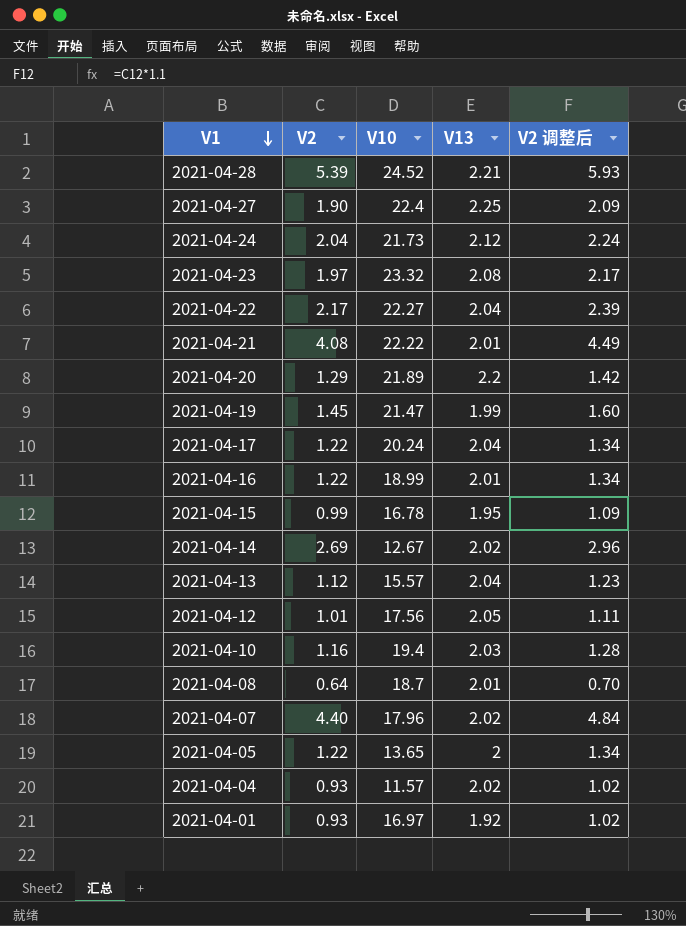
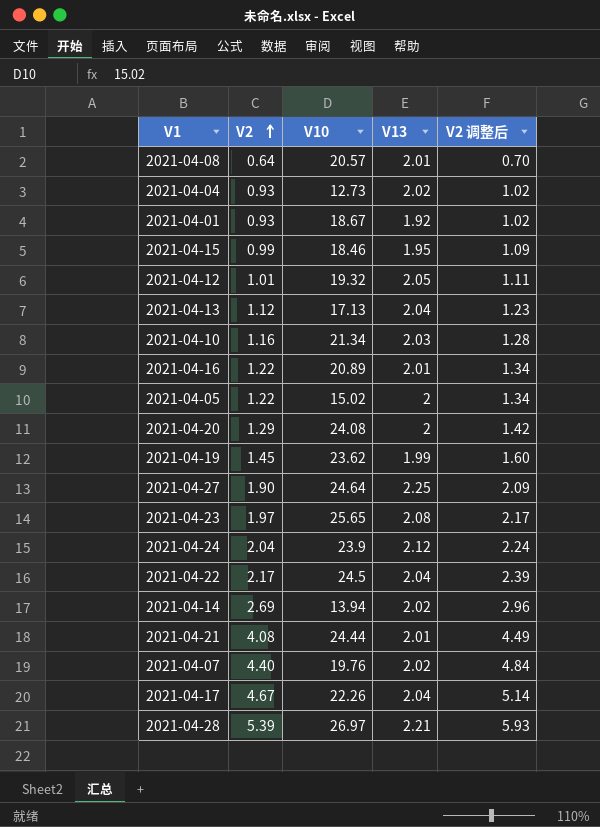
row order: V1 descending -> V2 ascending
2021-04-08 | V10: 18.7 -> 20.57
2021-04-04 | V10: 11.57 -> 12.73
2021-04-01 | V10: 16.97 -> 18.67
2021-04-15 | V10: 16.78 -> 18.46
2021-04-12 | V10: 17.56 -> 19.32
2021-04-13 | V10: 15.57 -> 17.13
2021-04-10 | V10: 19.4 -> 21.34
2021-04-16 | V10: 18.99 -> 20.89
2021-04-05 | V10: 13.65 -> 15.02
2021-04-20 | V10: 21.89 -> 24.08
2021-04-20 | V13: 2.2 -> 2
2021-04-19 | V10: 21.47 -> 23.62
2021-04-27 | V10: 22.4 -> 24.64
2021-04-23 | V10: 23.32 -> 25.65
2021-04-24 | V10: 21.73 -> 23.9
2021-04-22 | V10: 22.27 -> 24.5
2021-04-14 | V10: 12.67 -> 13.94
2021-04-21 | V10: 22.22 -> 24.44
2021-04-07 | V10: 17.96 -> 19.76
2021-04-17 | V2: 1.22 -> 4.67
2021-04-17 | V10: 20.24 -> 22.26
2021-04-17 | V2 调整后: 1.34 -> 5.14
2021-04-28 | V10: 24.52 -> 26.97

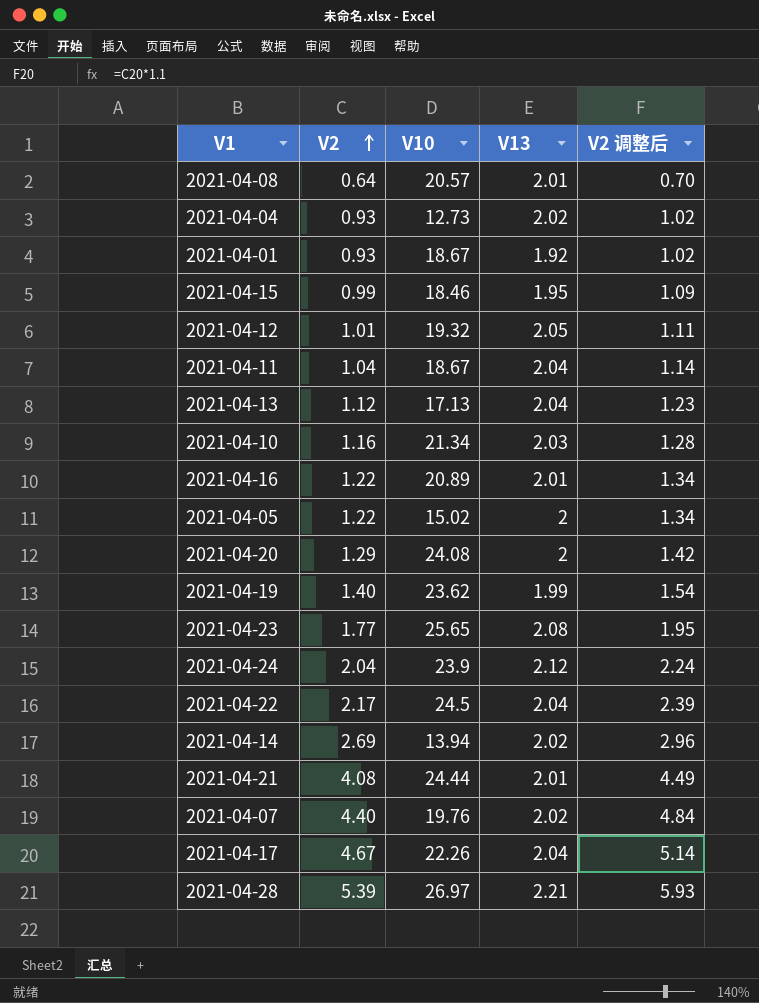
row 2021-04-27: 1.90 | 24.64 | 2.25 | 2.09 -> none
row 2021-04-11: none -> 1.04 | 18.67 | 2.04 | 1.14
2021-04-19 | V2: 1.45 -> 1.40
2021-04-19 | V2 调整后: 1.60 -> 1.54
2021-04-23 | V2: 1.97 -> 1.77
2021-04-23 | V2 调整后: 2.17 -> 1.95

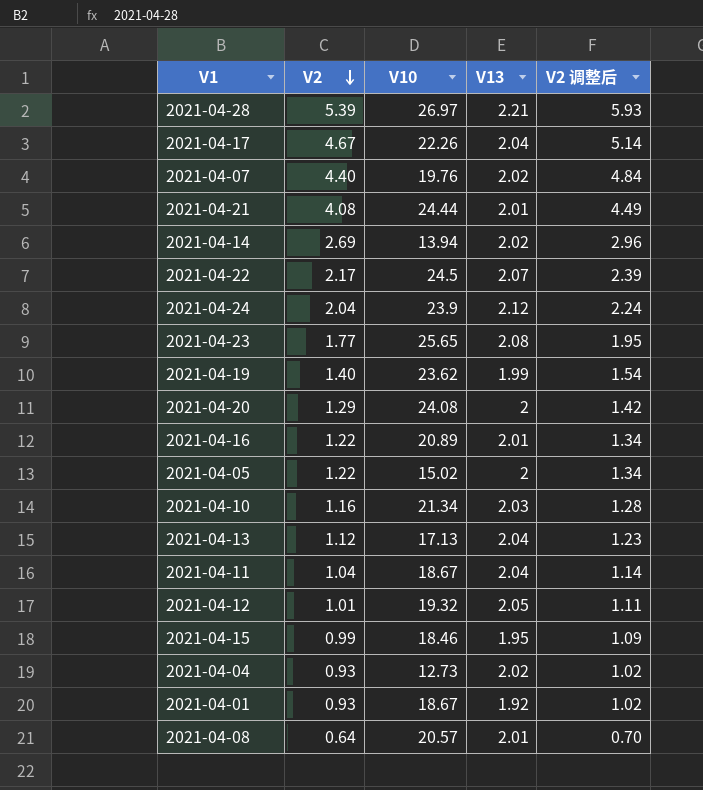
row order: V2 ascending -> V2 descending
2021-04-22 | V13: 2.04 -> 2.07

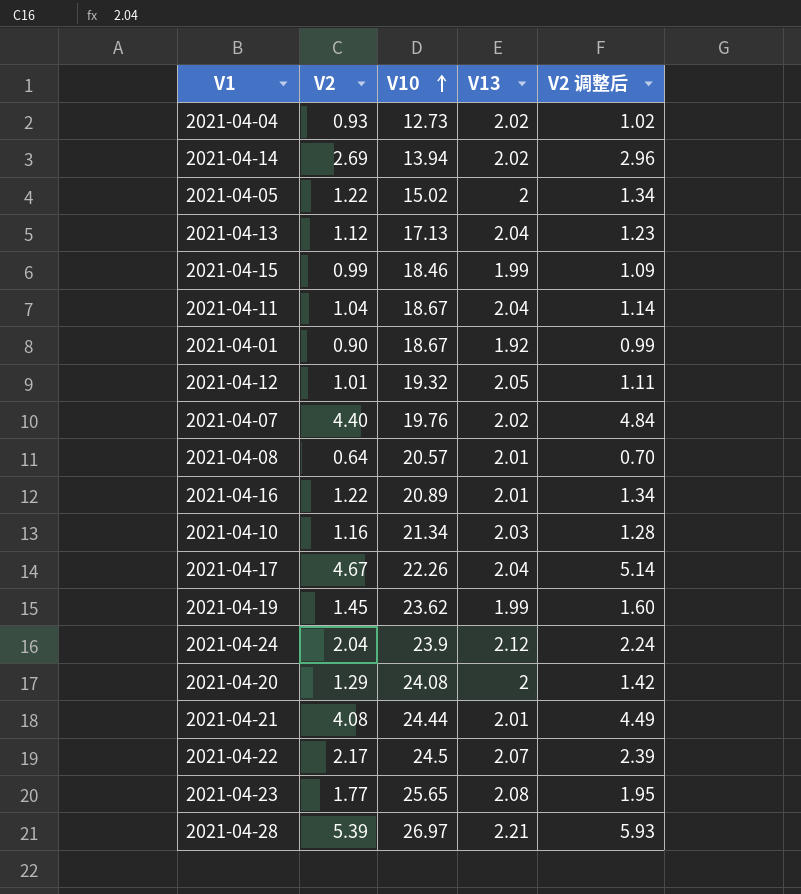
row order: V2 descending -> V10 ascending
2021-04-15 | V13: 1.95 -> 1.99
2021-04-01 | V2: 0.93 -> 0.90
2021-04-01 | V2 调整后: 1.02 -> 0.99
2021-04-19 | V2: 1.40 -> 1.45
2021-04-19 | V2 调整后: 1.54 -> 1.60

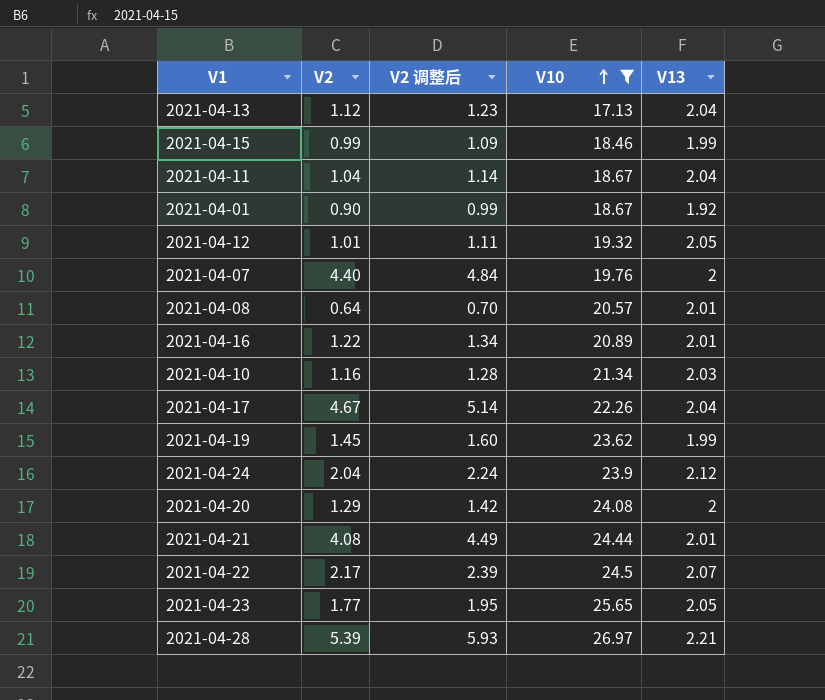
filter: none -> V10 >= 17.13
column V2 调整后 | position: 5 -> 3
2021-04-07 | V13: 2.02 -> 2
2021-04-23 | V13: 2.08 -> 2.05

